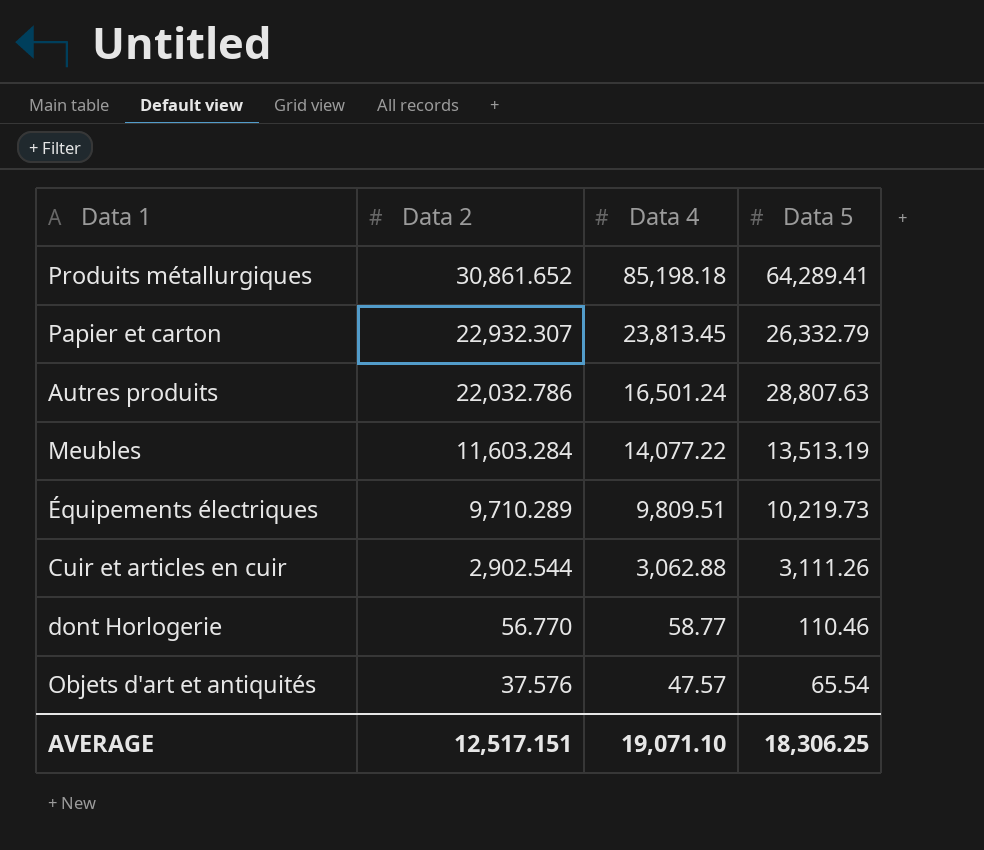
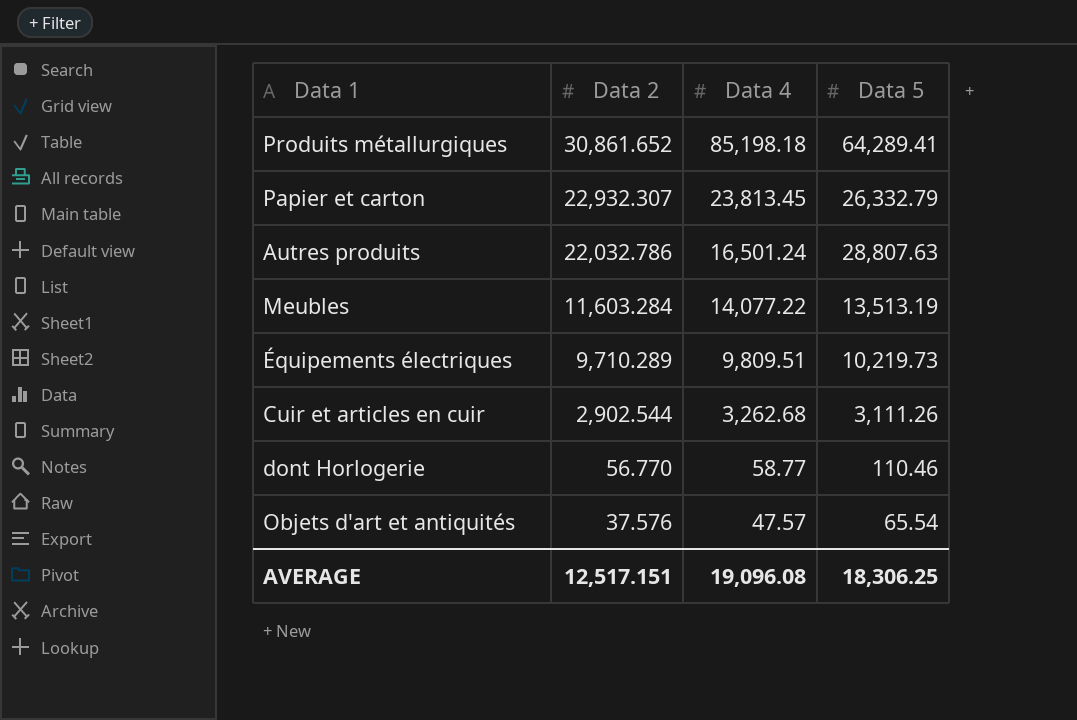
Cuir et articles en cuir | Data 4: 3,062.88 -> 3,262.68
AVERAGE | Data 4: 19,071.10 -> 19,096.08

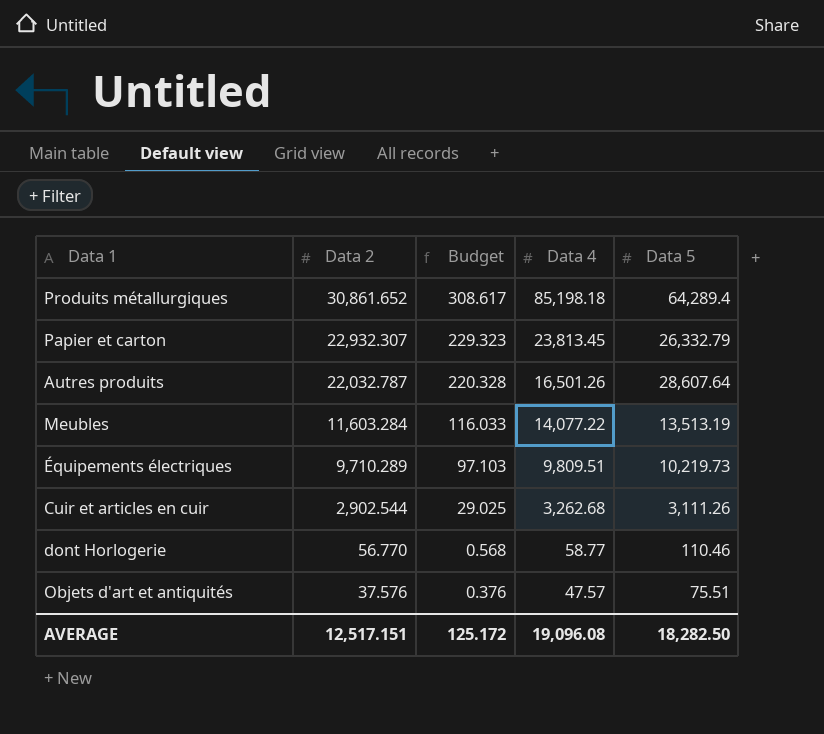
column Budget | formula: none -> [Data 2] * 0.01
Produits métallurgiques | Data 5: 64,289.41 -> 64,289.4
Autres produits | Data 2: 22,032.786 -> 22,032.787
Autres produits | Data 4: 16,501.24 -> 16,501.26
Autres produits | Data 5: 28,807.63 -> 28,607.64
Objets d'art et antiquités | Data 5: 65.54 -> 75.51
AVERAGE | Data 5: 18,306.25 -> 18,282.50

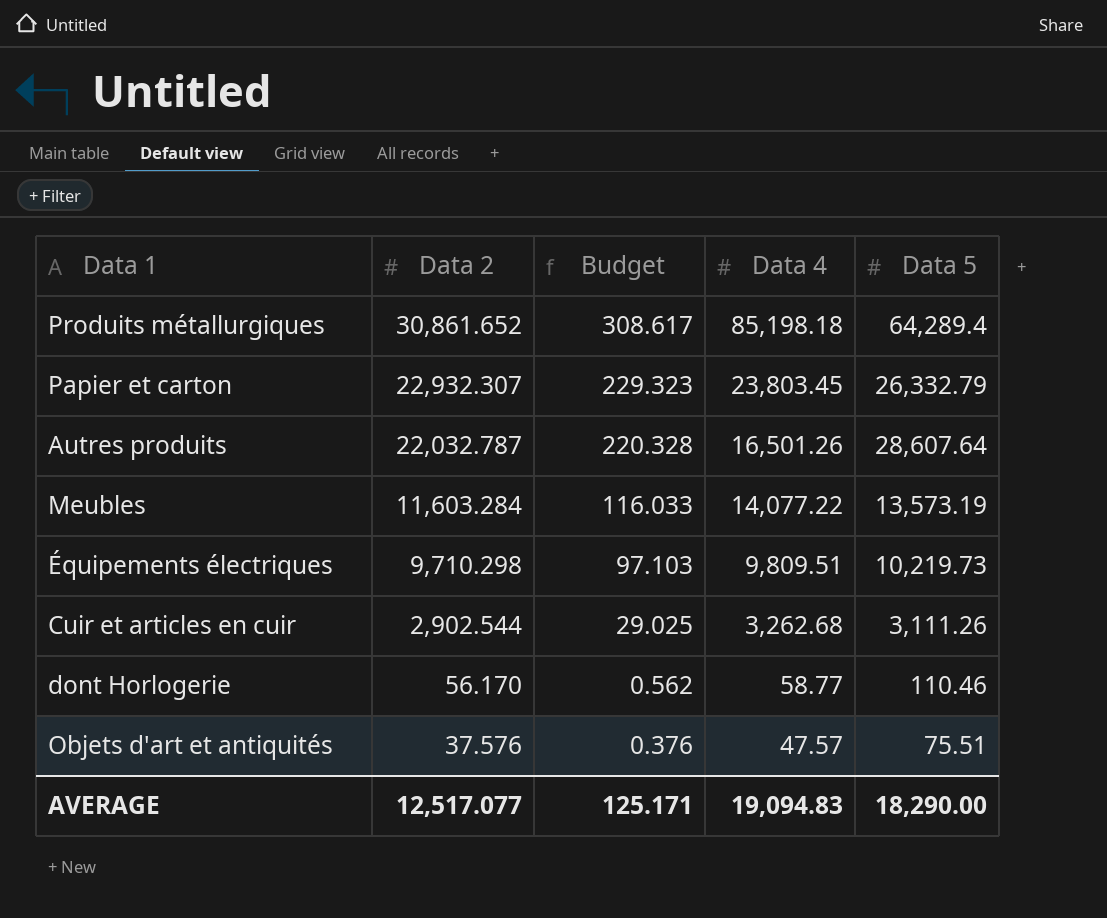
Papier et carton | Data 4: 23,813.45 -> 23,803.45
Meubles | Data 5: 13,513.19 -> 13,573.19
Équipements électriques | Data 2: 9,710.289 -> 9,710.298
dont Horlogerie | Data 2: 56.770 -> 56.170
dont Horlogerie | Budget: 0.568 -> 0.562
AVERAGE | Data 2: 12,517.151 -> 12,517.077
AVERAGE | Budget: 125.172 -> 125.171
AVERAGE | Data 4: 19,096.08 -> 19,094.83
AVERAGE | Data 5: 18,282.50 -> 18,290.00

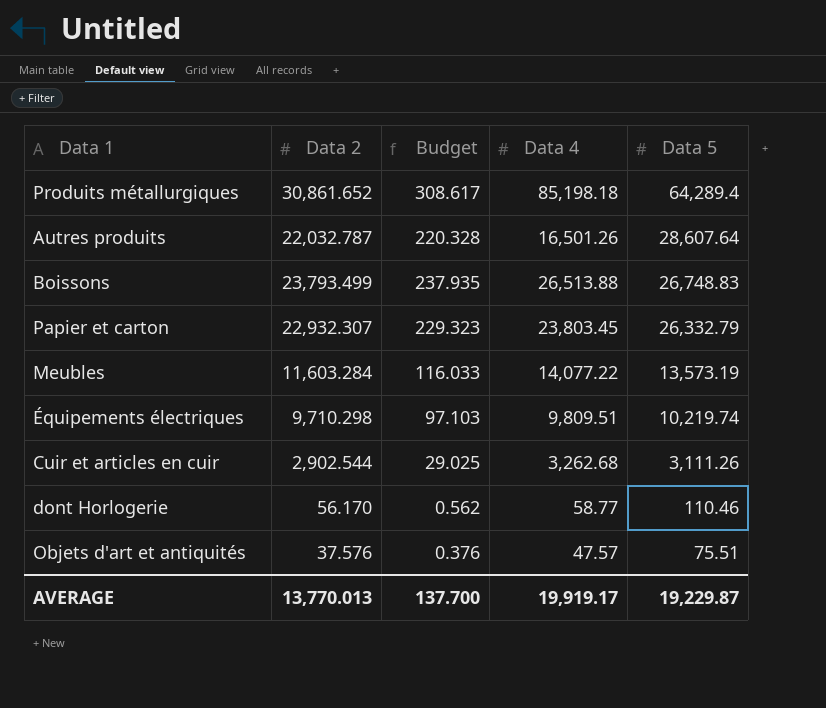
row order: Data 2 descending -> Data 5 descending
row Boissons: none -> 23,793.499 | 237.935 | 26,513.88 | 26,748.83
Équipements électriques | Data 5: 10,219.73 -> 10,219.74
AVERAGE | Data 2: 12,517.077 -> 13,770.013
AVERAGE | Budget: 125.171 -> 137.700
AVERAGE | Data 4: 19,094.83 -> 19,919.17
AVERAGE | Data 5: 18,290.00 -> 19,229.87

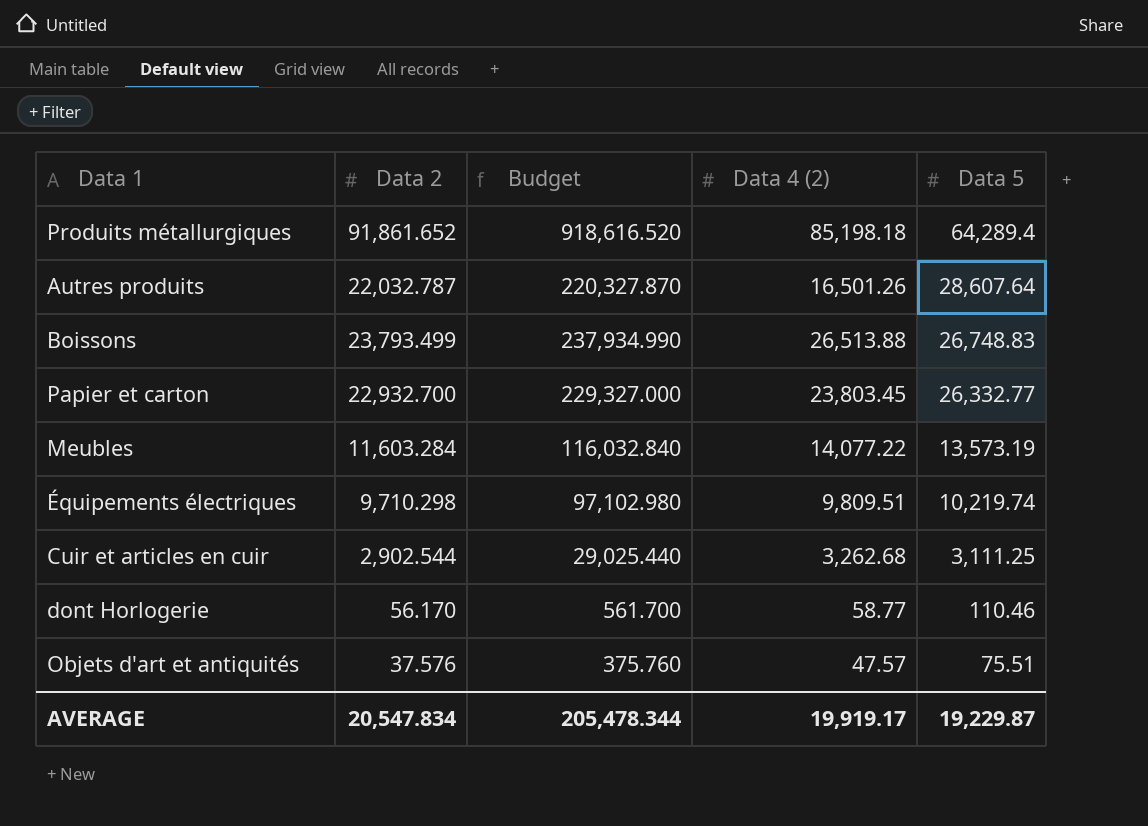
column Budget | formula: [Data 2] * 0.01 -> [Data 2] * 10
column name: Data 4 -> Data 4 (2)
Produits métallurgiques | Data 2: 30,861.652 -> 91,861.652
Papier et carton | Data 2: 22,932.307 -> 22,932.700
Papier et carton | Data 5: 26,332.79 -> 26,332.77
Cuir et articles en cuir | Data 5: 3,111.26 -> 3,111.25
AVERAGE | Data 2: 13,770.013 -> 20,547.834
AVERAGE | Budget: 137.700 -> 205,478.344

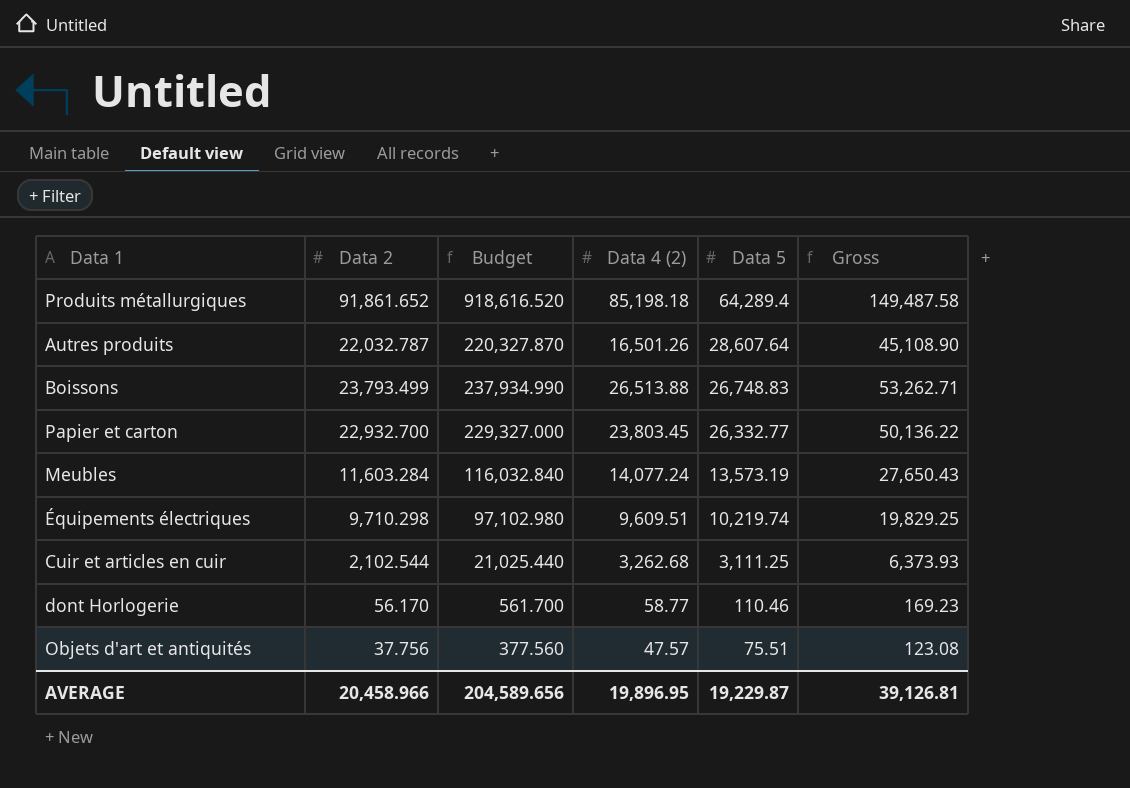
column Gross | formula: none -> [Data 4 (2)] + [Data 5]
Meubles | Data 4 (2): 14,077.22 -> 14,077.24
Équipements électriques | Data 4 (2): 9,809.51 -> 9,609.51
Cuir et articles en cuir | Data 2: 2,902.544 -> 2,102.544
Cuir et articles en cuir | Budget: 29,025.440 -> 21,025.440
Objets d'art et antiquités | Data 2: 37.576 -> 37.756
Objets d'art et antiquités | Budget: 375.760 -> 377.560
AVERAGE | Data 2: 20,547.834 -> 20,458.966
AVERAGE | Budget: 205,478.344 -> 204,589.656
AVERAGE | Data 4 (2): 19,919.17 -> 19,896.95

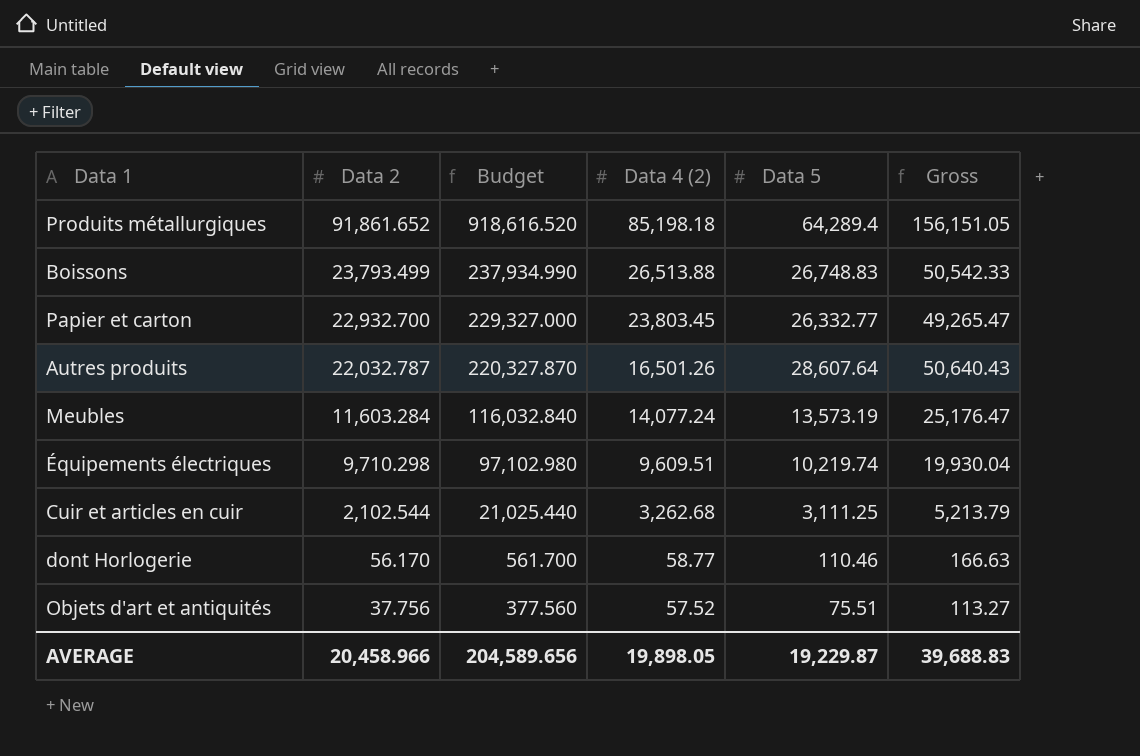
row order: Data 5 descending -> Data 2 descending
column Gross | formula: [Data 4 (2)] + [Data 5] -> [Data 2] + [Data 5]
Objets d'art et antiquités | Data 4 (2): 47.57 -> 57.52
AVERAGE | Data 4 (2): 19,896.95 -> 19,898.05
AVERAGE | Gross: 39,126.81 -> 39,688.83

